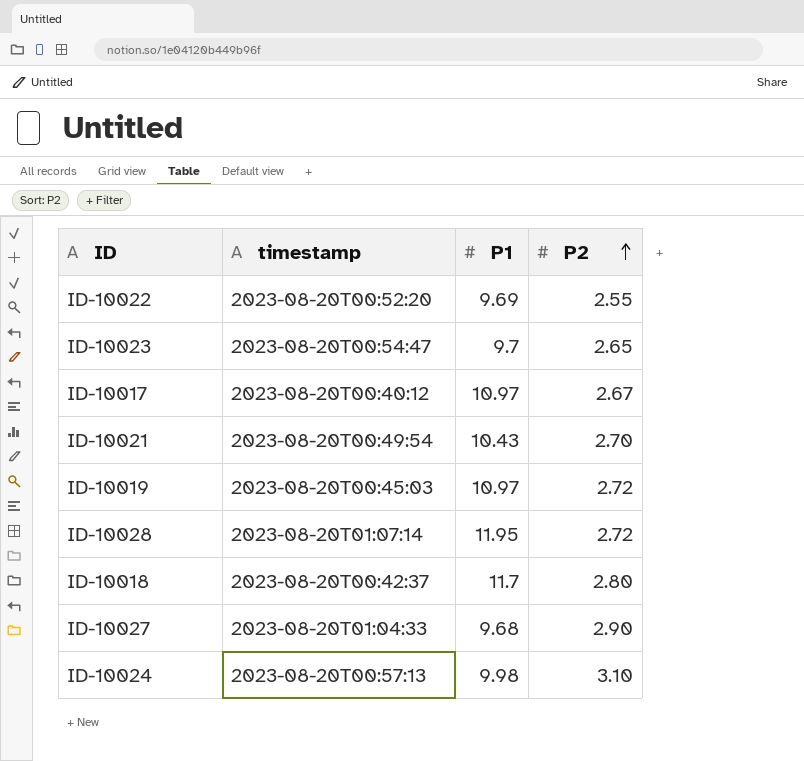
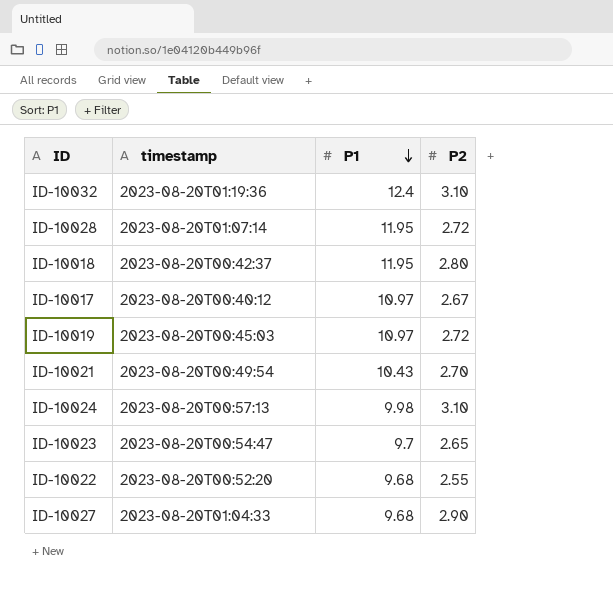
row order: P2 ascending -> P1 descending
row ID-10032: none -> 2023-08-20T01:19:36 | 12.4 | 3.10
ID-10018 | P1: 11.7 -> 11.95
ID-10022 | P1: 9.69 -> 9.68

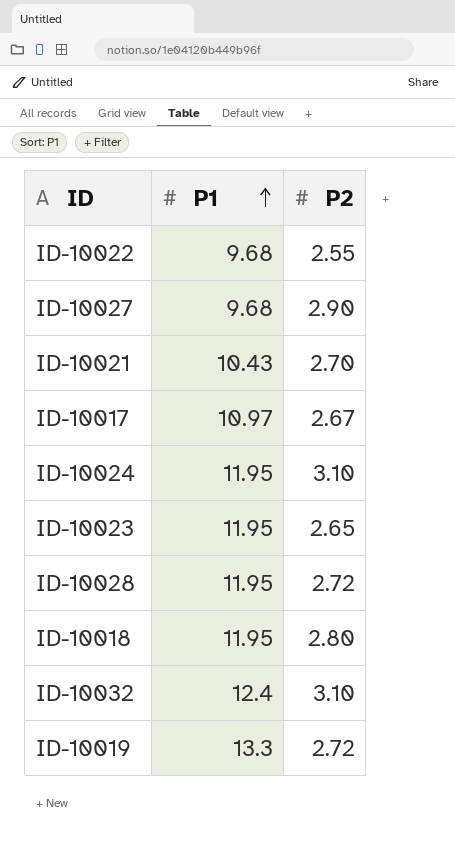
row order: P1 descending -> P1 ascending
column timestamp | position: 2 -> none
ID-10024 | P1: 9.98 -> 11.95
ID-10023 | P1: 9.7 -> 11.95
ID-10019 | P1: 10.97 -> 13.3

